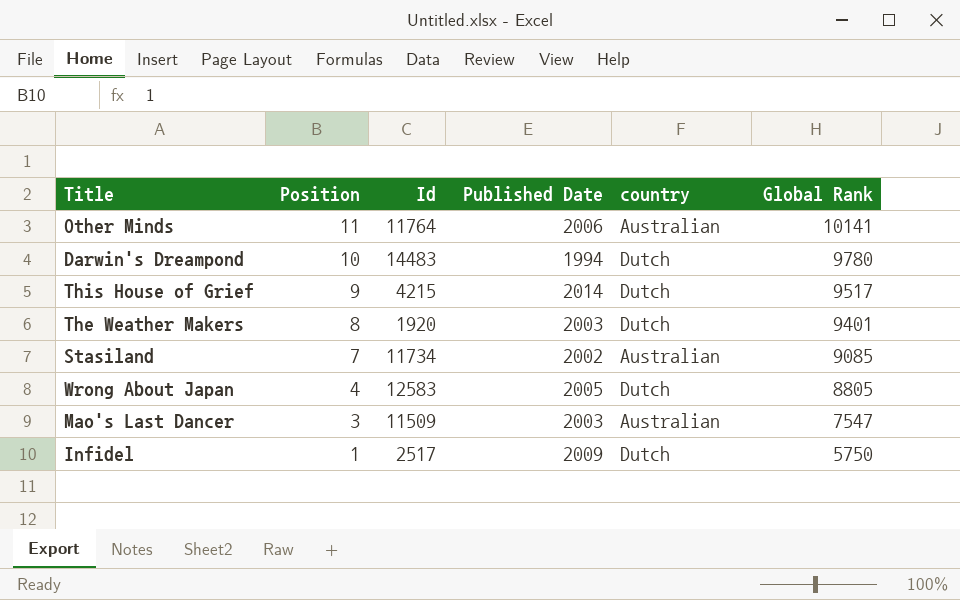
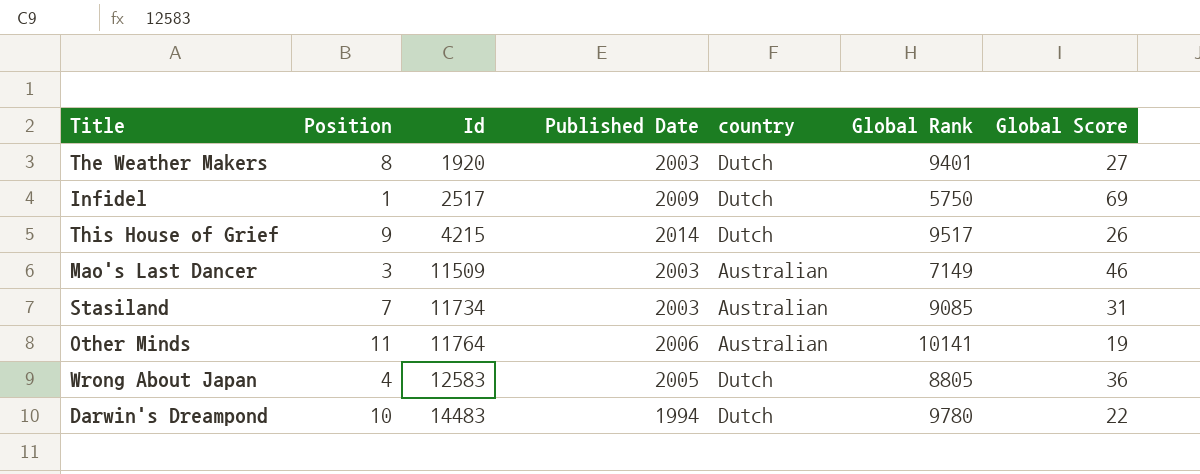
row order: Position descending -> Id ascending
column Global Score | position: none -> 7
Mao's Last Dancer | Global Rank: 7547 -> 7149
Stasiland | Published Date: 2002 -> 2003

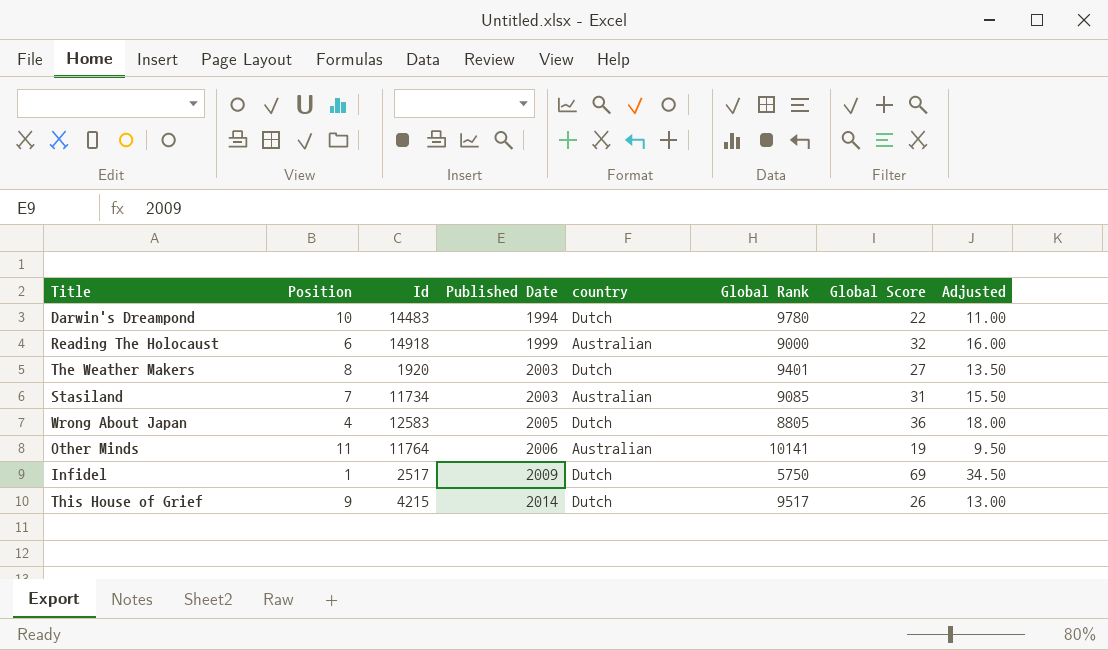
row order: Id ascending -> Published Date ascending
column Adjusted | formula: none -> [Global Score] * 0.5
row Mao's Last Dancer: 3 | 11509 | 2003 | Australian | 7149 | 46 -> none
row Reading The Holocaust: none -> 6 | 14918 | 1999 | Australian | 9000 | 32 | 16.00

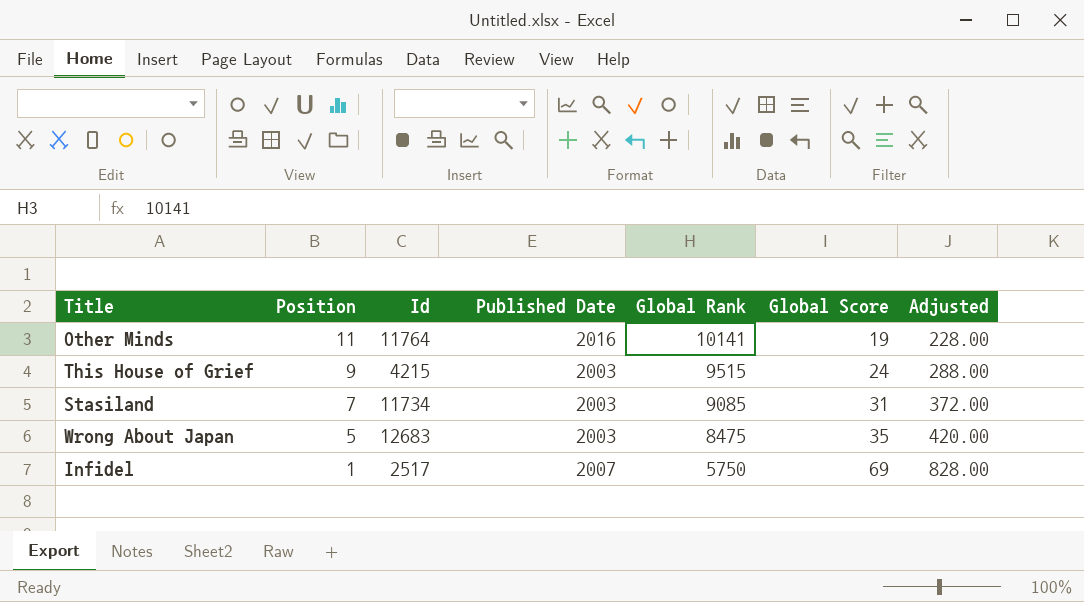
row order: Published Date ascending -> Position descending
column country | position: 5 -> none
column Adjusted | formula: [Global Score] * 0.5 -> [Global Score] * 12
row Darwin's Dreampond: 10 | 14483 | 1994 | Dutch | 9780 | 22 | 11.00 -> none
row Reading The Holocaust: 6 | 14918 | 1999 | Australian | 9000 | 32 | 16.00 -> none
row The Weather Makers: 8 | 1920 | 2003 | Dutch | 9401 | 27 | 13.50 -> none
Other Minds | Published Date: 2006 -> 2016
This House of Grief | Published Date: 2014 -> 2003
This House of Grief | Global Rank: 9517 -> 9515
This House of Grief | Global Score: 26 -> 24
Wrong About Japan | Position: 4 -> 5
Wrong About Japan | Id: 12583 -> 12683
Wrong About Japan | Published Date: 2005 -> 2003
Wrong About Japan | Global Rank: 8805 -> 8475
Wrong About Japan | Global Score: 36 -> 35
Infidel | Published Date: 2009 -> 2007

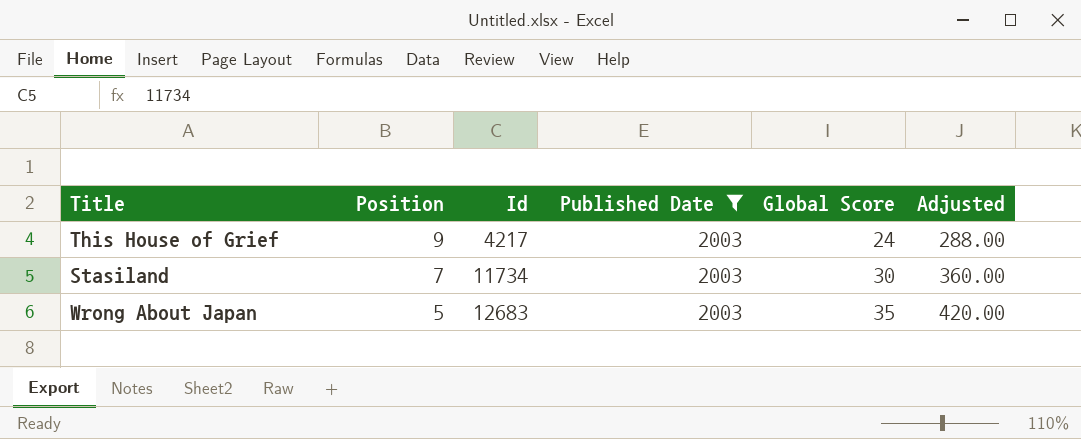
filter: none -> Published Date = 2003
column Global Rank | position: 5 -> none
This House of Grief | Id: 4215 -> 4217
Stasiland | Global Score: 31 -> 30
Stasiland | Adjusted: 372.00 -> 360.00

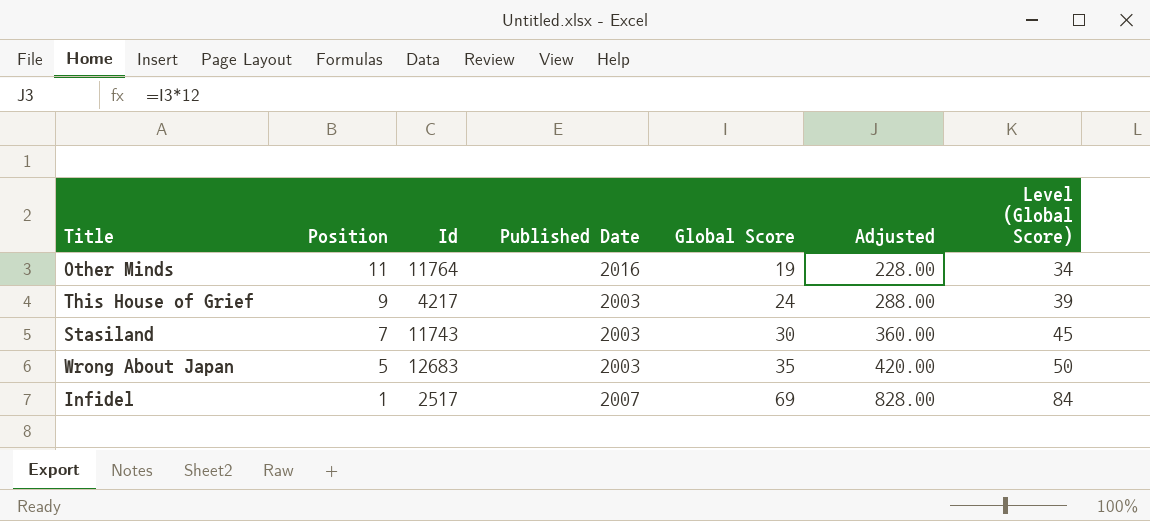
filter: Published Date = 2003 -> none
column Level (Global Score) | formula: none -> [Global Score] + 15
Stasiland | Id: 11734 -> 11743

